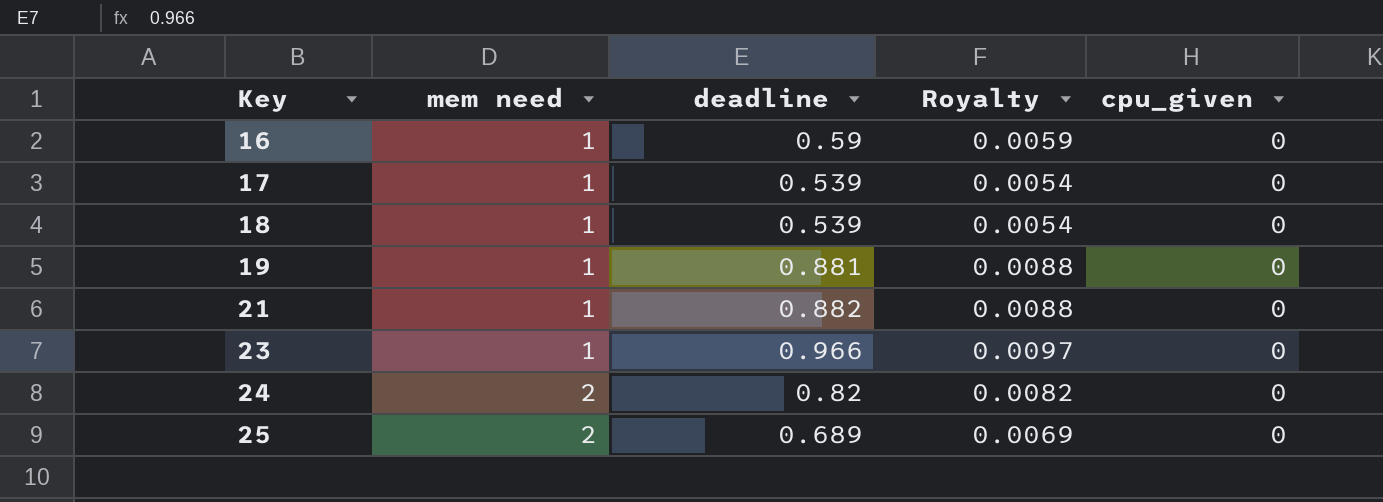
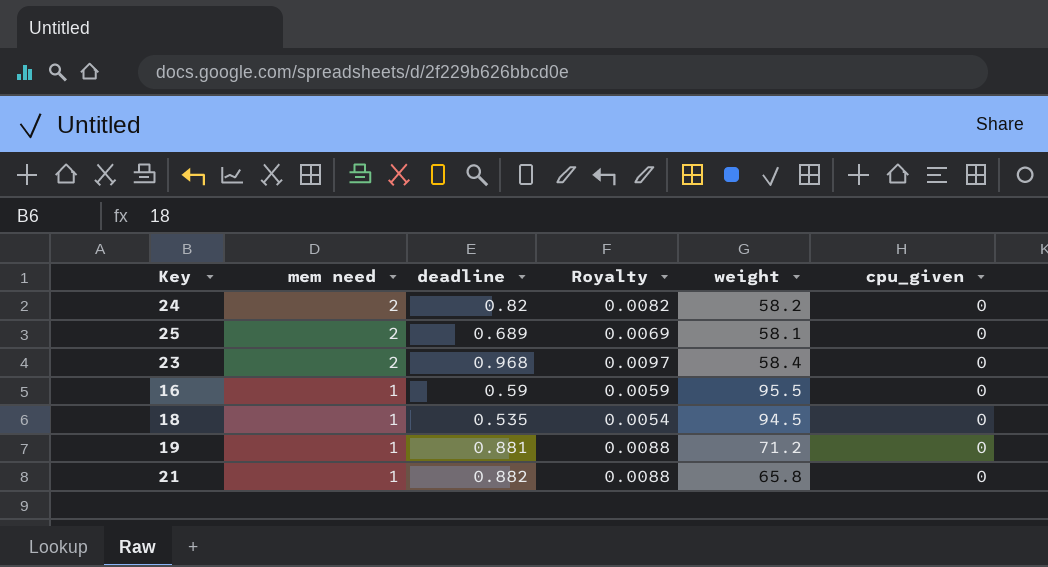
row order: Key ascending -> mem need descending
column weight | position: none -> 5
row 17: 1 | 0.539 | 0.0054 | 0 -> none
23 | mem need: 1 -> 2
23 | deadline: 0.966 -> 0.968
18 | deadline: 0.539 -> 0.535

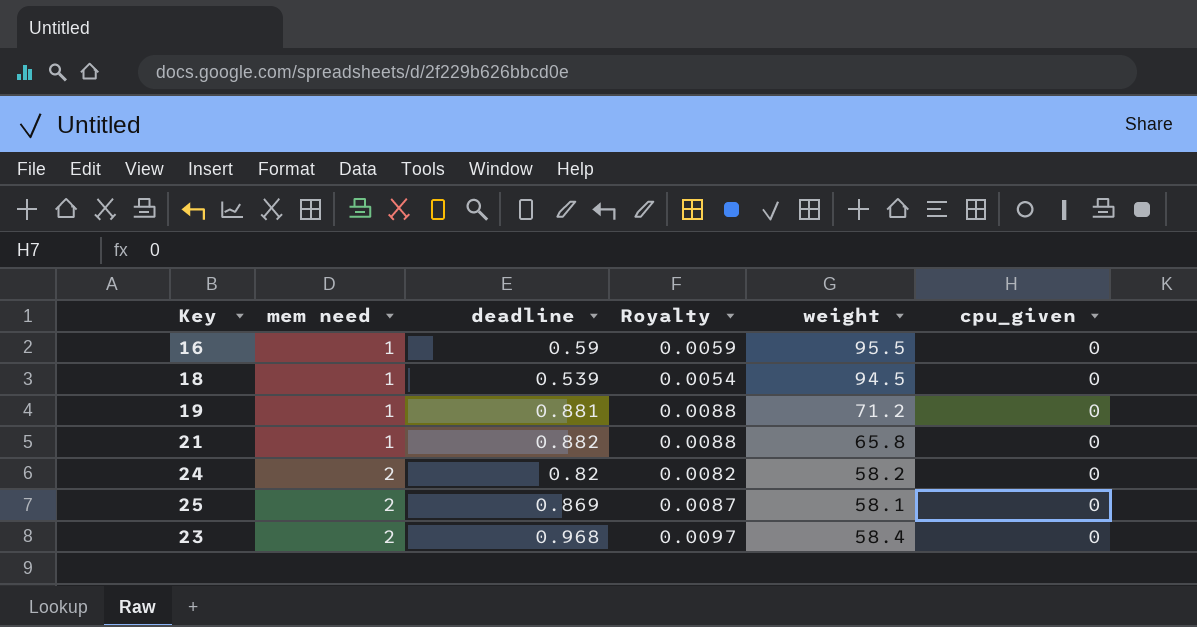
row order: mem need descending -> mem need ascending
18 | deadline: 0.535 -> 0.539
25 | deadline: 0.689 -> 0.869
25 | Royalty: 0.0069 -> 0.0087

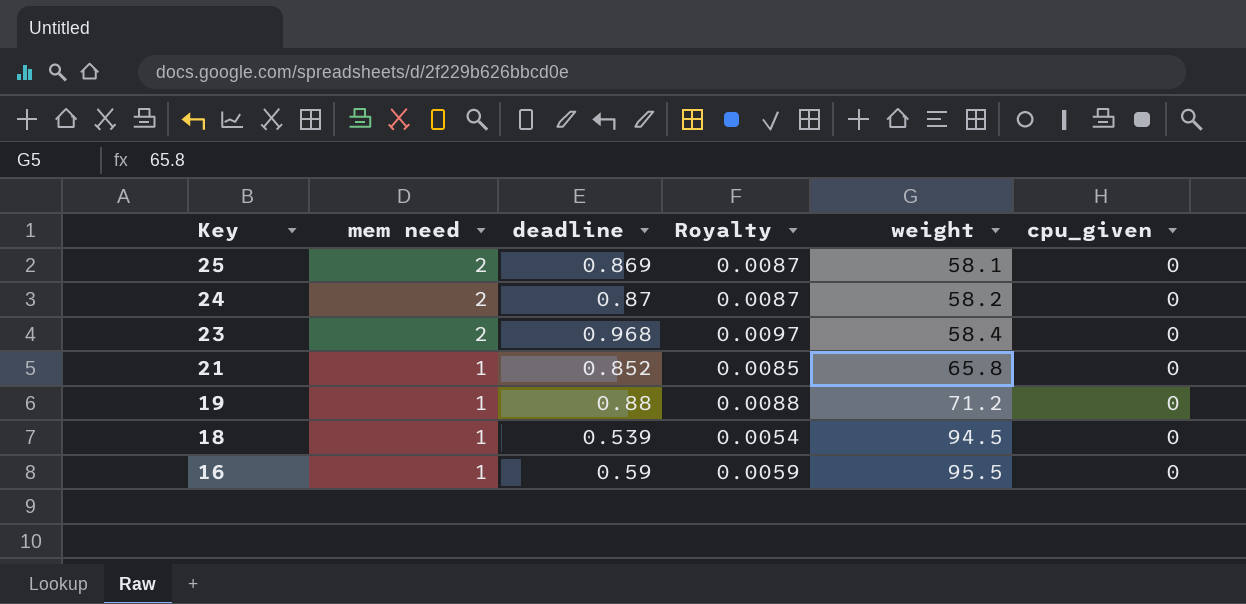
row order: mem need ascending -> Key descending
24 | deadline: 0.82 -> 0.87
24 | Royalty: 0.0082 -> 0.0087
21 | deadline: 0.882 -> 0.852
21 | Royalty: 0.0088 -> 0.0085
19 | deadline: 0.881 -> 0.88

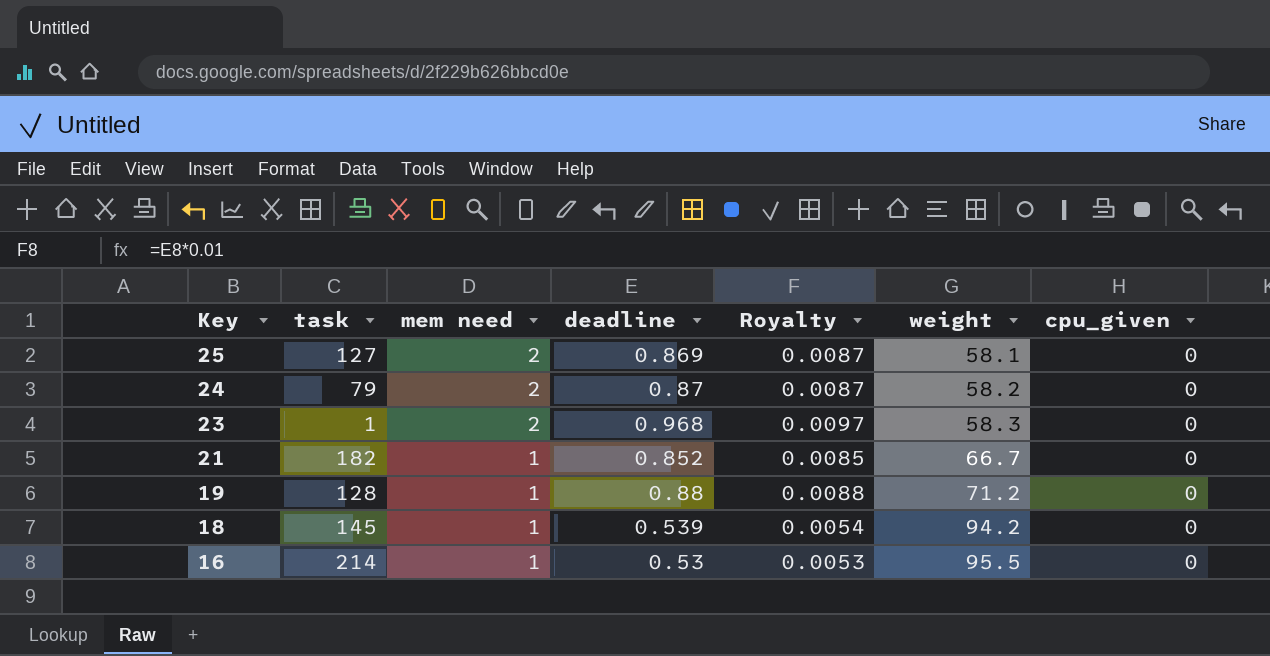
column task | position: none -> 2
23 | weight: 58.4 -> 58.3
21 | weight: 65.8 -> 66.7
18 | weight: 94.5 -> 94.2
16 | deadline: 0.59 -> 0.53
16 | Royalty: 0.0059 -> 0.0053

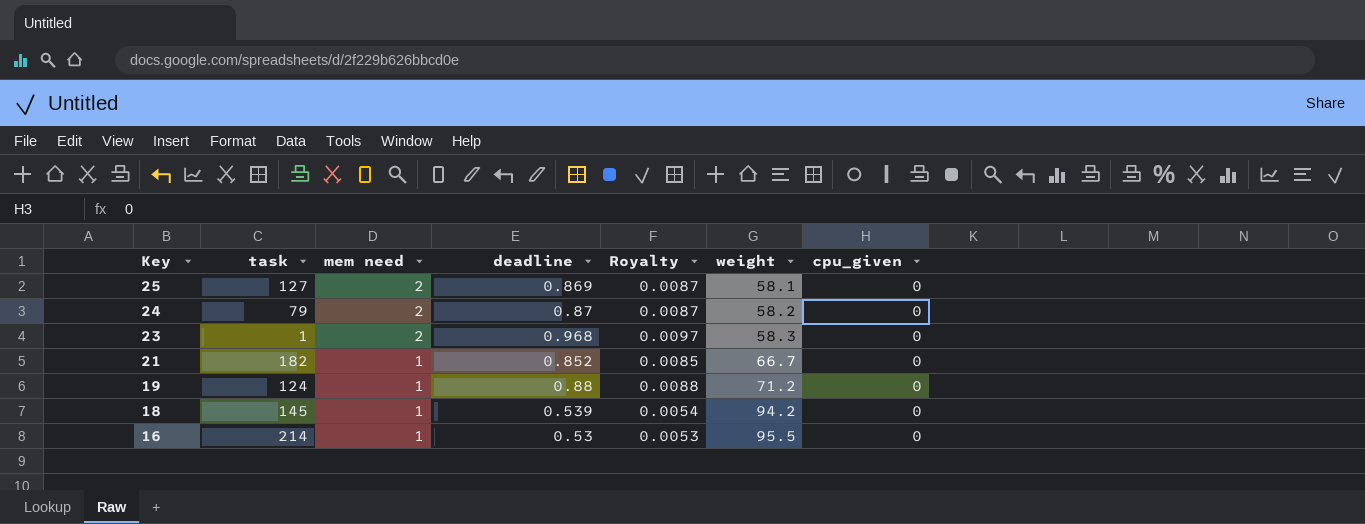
19 | task: 128 -> 124

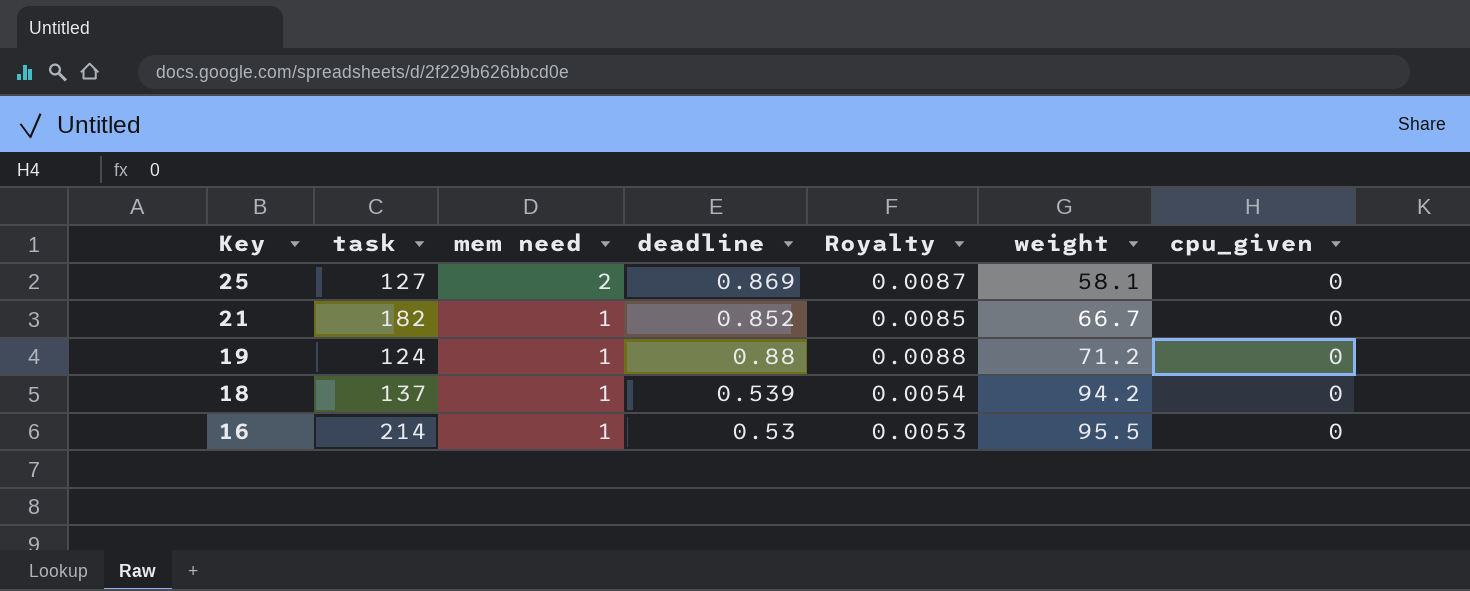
row 24: 79 | 2 | 0.87 | 0.0087 | 58.2 | 0 -> none
row 23: 1 | 2 | 0.968 | 0.0097 | 58.3 | 0 -> none
18 | task: 145 -> 137

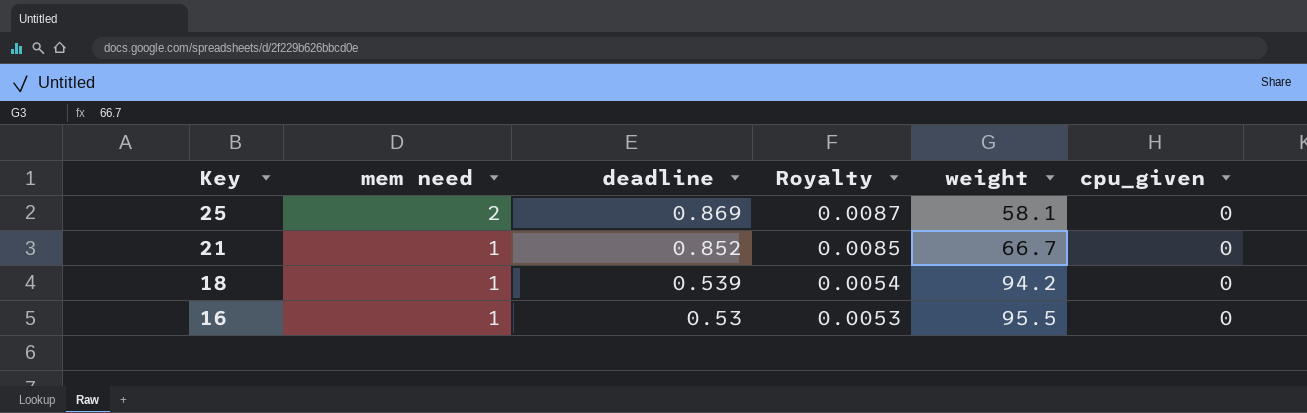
column task | position: 2 -> none
row 19: 124 | 1 | 0.88 | 0.0088 | 71.2 | 0 -> none

